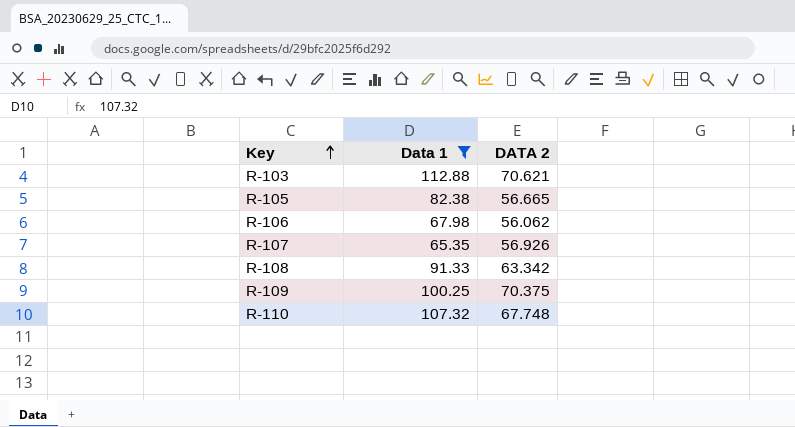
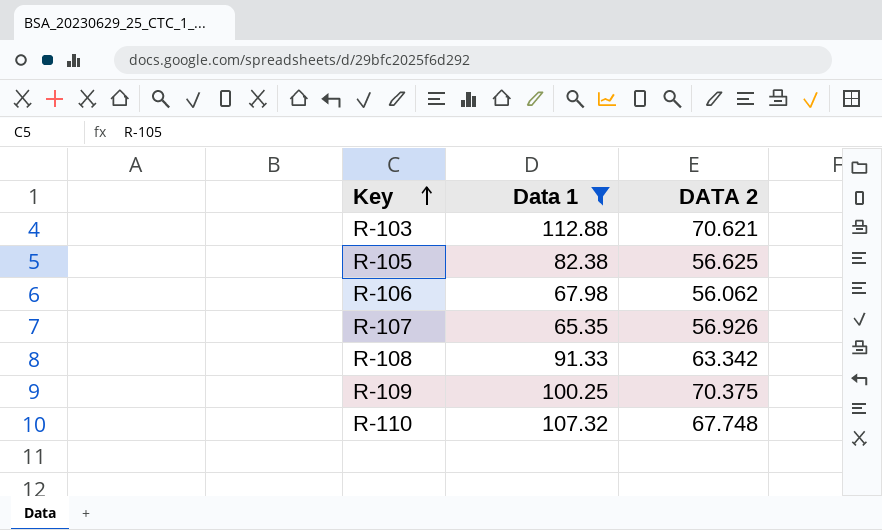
R-105 | DATA 2: 56.665 -> 56.625

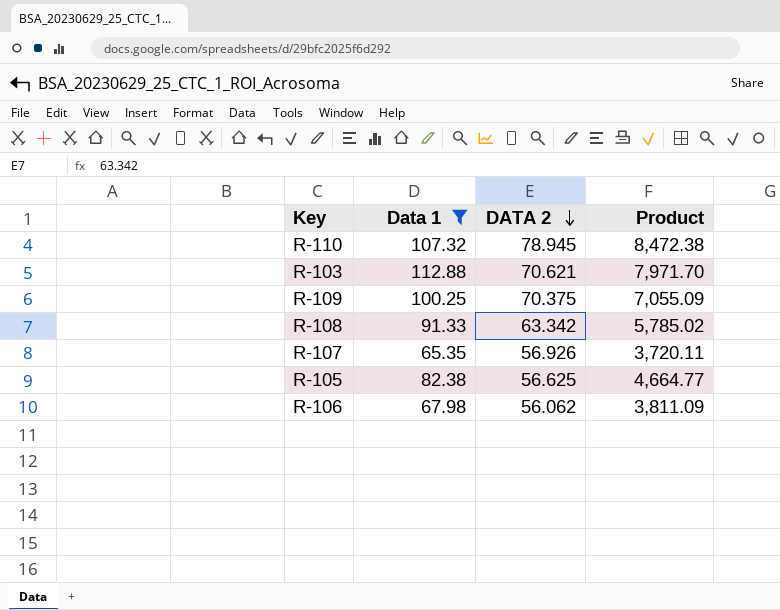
row order: Key ascending -> DATA 2 descending
column Product | formula: none -> [Data 1] * [DATA 2]
R-110 | DATA 2: 67.748 -> 78.945

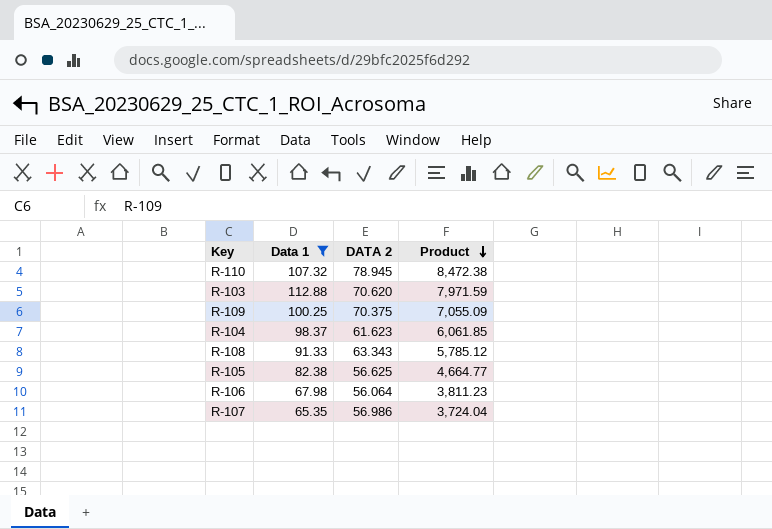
row order: DATA 2 descending -> Product descending
R-103 | DATA 2: 70.621 -> 70.620
R-103 | Product: 7,971.70 -> 7,971.59
row R-104: none -> 98.37 | 61.623 | 6,061.85
R-108 | DATA 2: 63.342 -> 63.343
R-108 | Product: 5,785.02 -> 5,785.12
R-106 | DATA 2: 56.062 -> 56.064
R-106 | Product: 3,811.09 -> 3,811.23
R-107 | DATA 2: 56.926 -> 56.986
R-107 | Product: 3,720.11 -> 3,724.04

